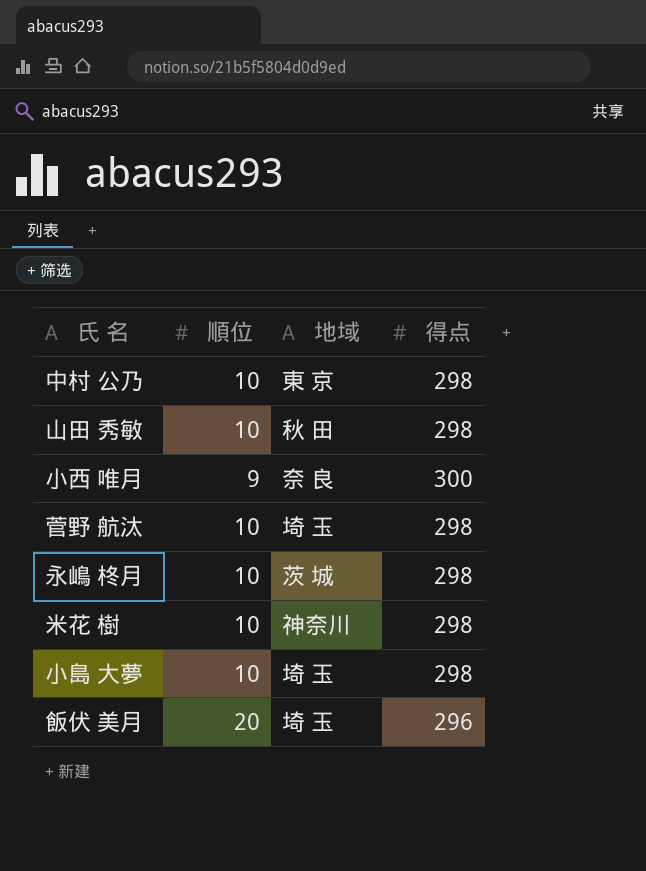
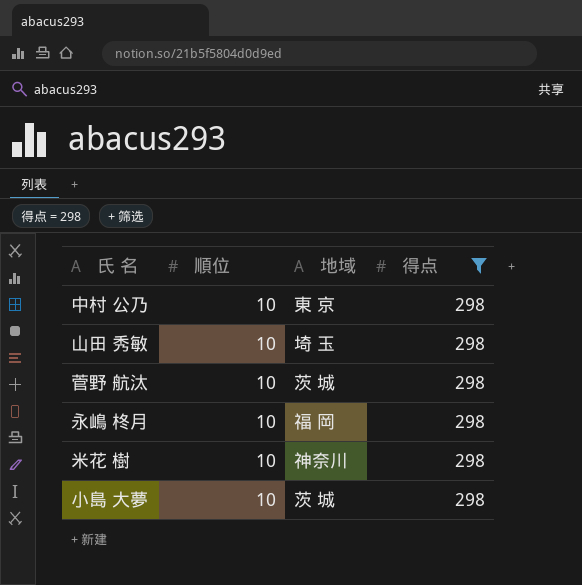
filter: none -> 得点 = 298
山田 秀敏 | 地域: 秋 田 -> 埼 玉
菅野 航汰 | 地域: 埼 玉 -> 茨 城
永嶋 柊月 | 地域: 茨 城 -> 福 岡
小島 大夢 | 地域: 埼 玉 -> 茨 城

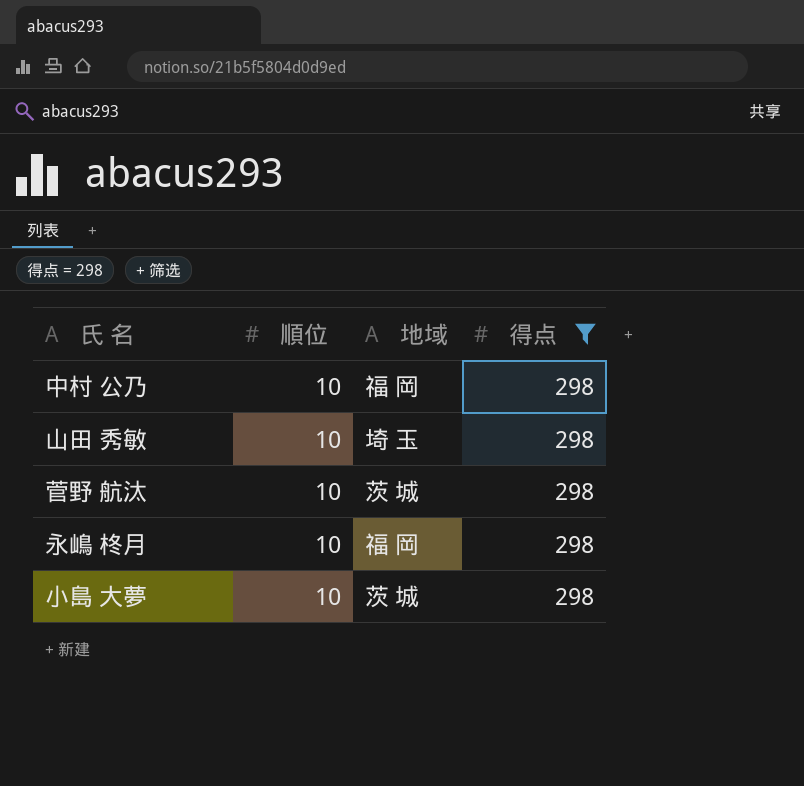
row 米花 樹: 10 | 神奈川 | 298 -> none
中村 公乃 | 地域: 東 京 -> 福 岡

